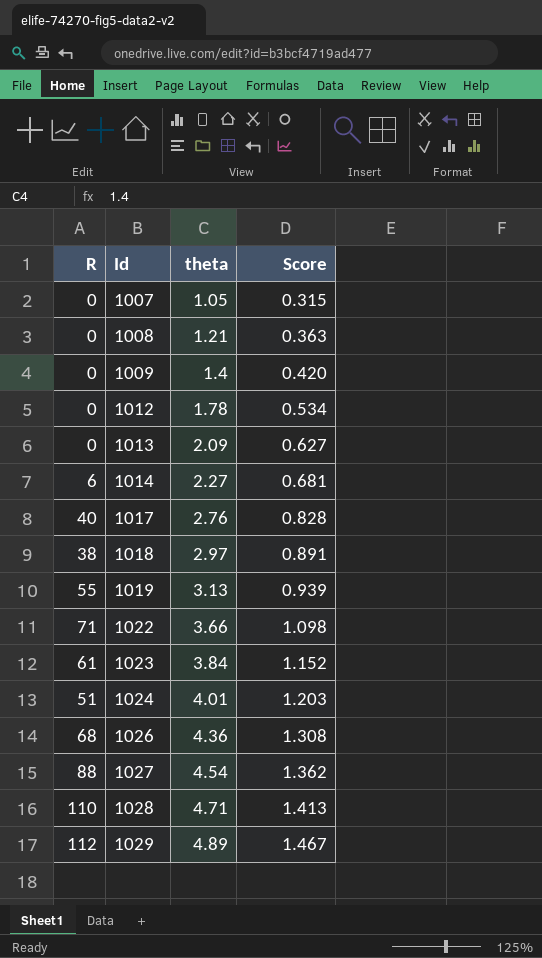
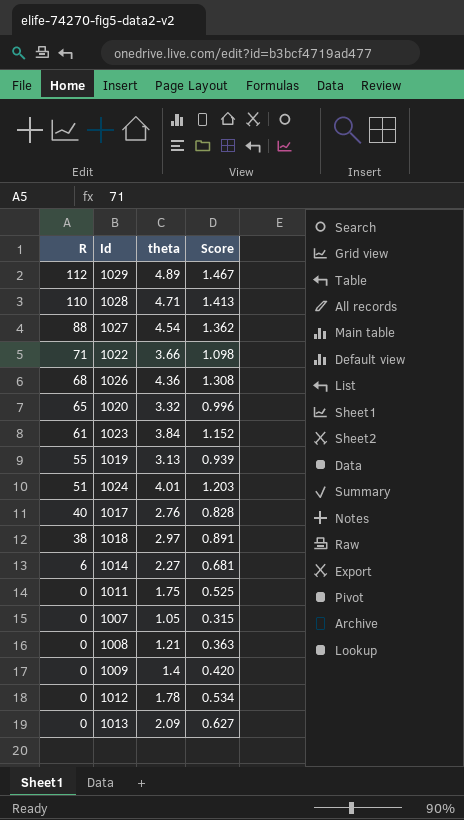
row order: Id ascending -> R descending
row 1020: none -> 65 | 3.32 | 0.996
row 1011: none -> 0 | 1.75 | 0.525

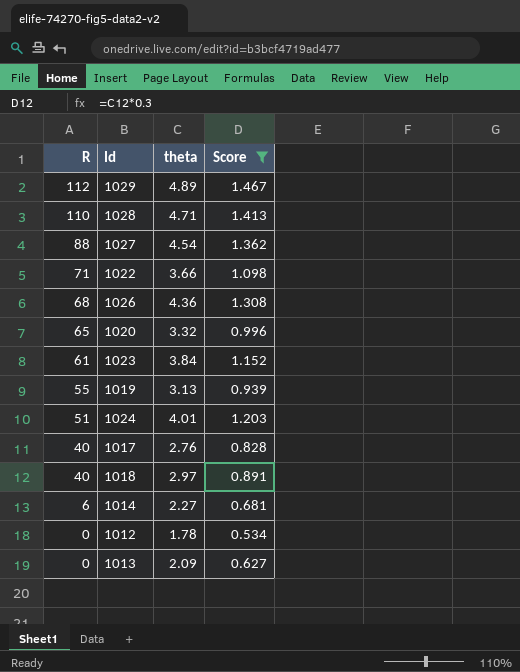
filter: none -> Score >= 0.534
1018 | R: 38 -> 40

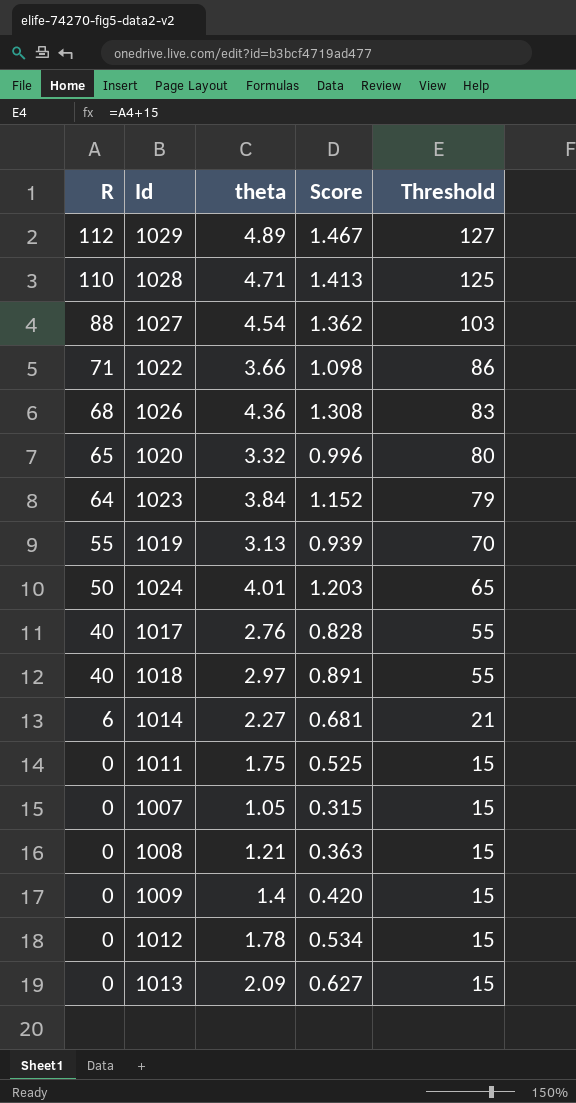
filter: Score >= 0.534 -> none
column Threshold | formula: none -> [R] + 15
1023 | R: 61 -> 64
1024 | R: 51 -> 50

